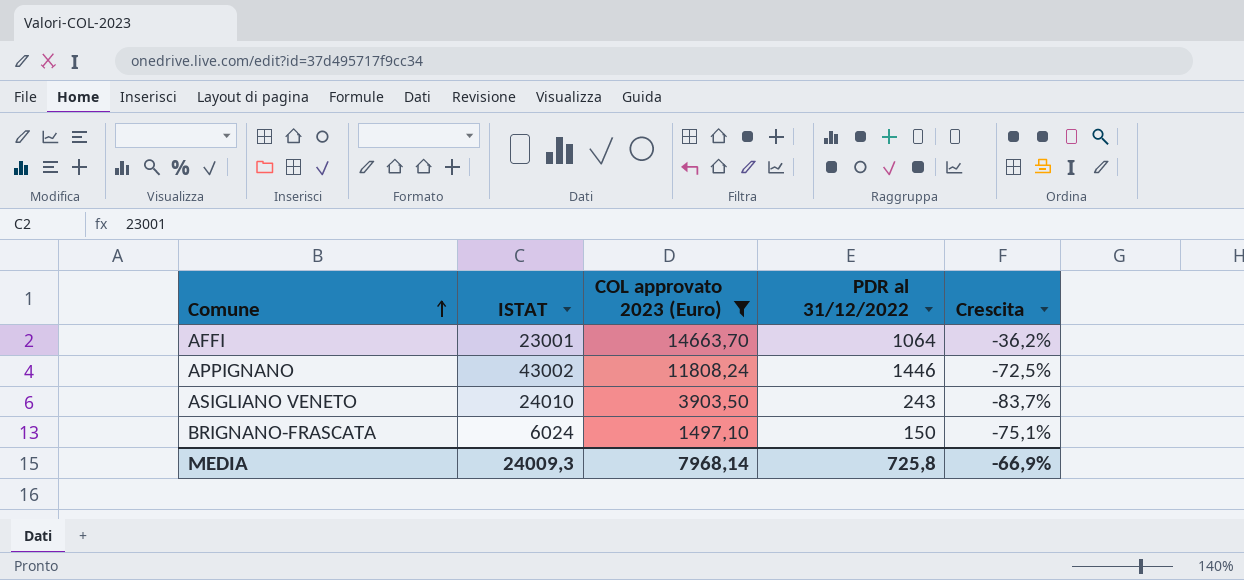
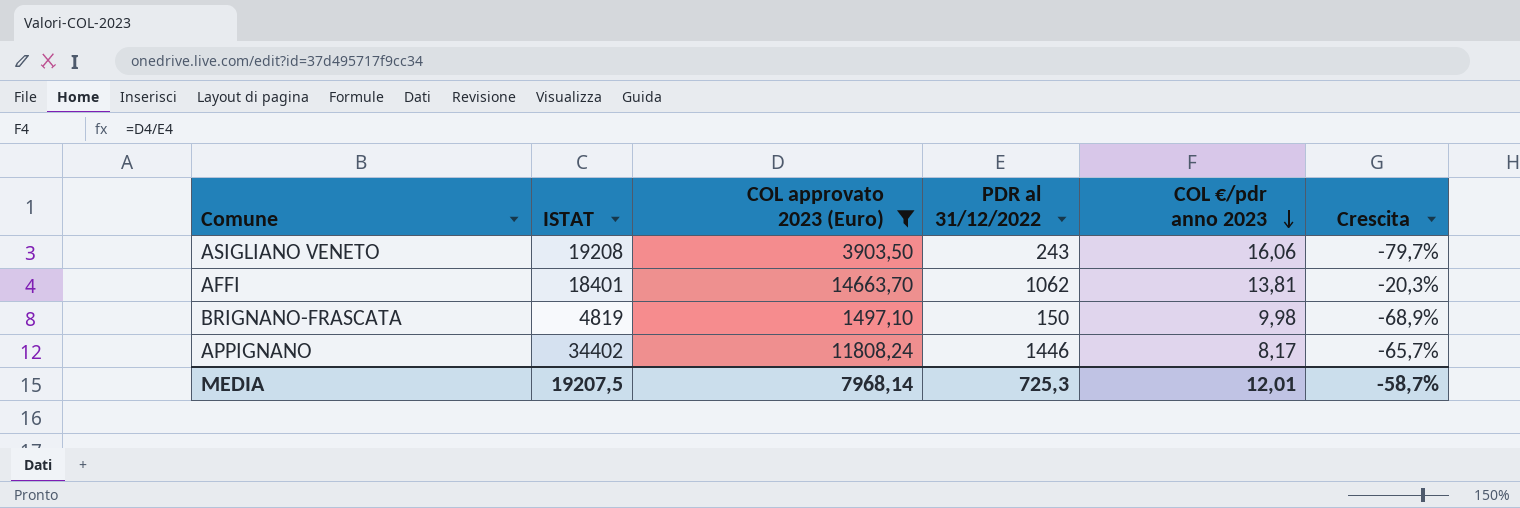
row order: Comune ascending -> COL €/pdr anno 2023 descending
column COL €/pdr anno 2023 | formula: none -> [COL approvato 2023 (Euro)] / [PDR al 31/12/2022]
ASIGLIANO VENETO | ISTAT: 24010 -> 19208
ASIGLIANO VENETO | Crescita: -83,7% -> -79,7%
AFFI | ISTAT: 23001 -> 18401
AFFI | PDR al 31/12/2022: 1064 -> 1062
AFFI | Crescita: -36,2% -> -20,3%
BRIGNANO-FRASCATA | ISTAT: 6024 -> 4819
BRIGNANO-FRASCATA | Crescita: -75,1% -> -68,9%
APPIGNANO | ISTAT: 43002 -> 34402
APPIGNANO | Crescita: -72,5% -> -65,7%
MEDIA | ISTAT: 24009,3 -> 19207,5
MEDIA | PDR al 31/12/2022: 725,8 -> 725,3
MEDIA | Crescita: -66,9% -> -58,7%

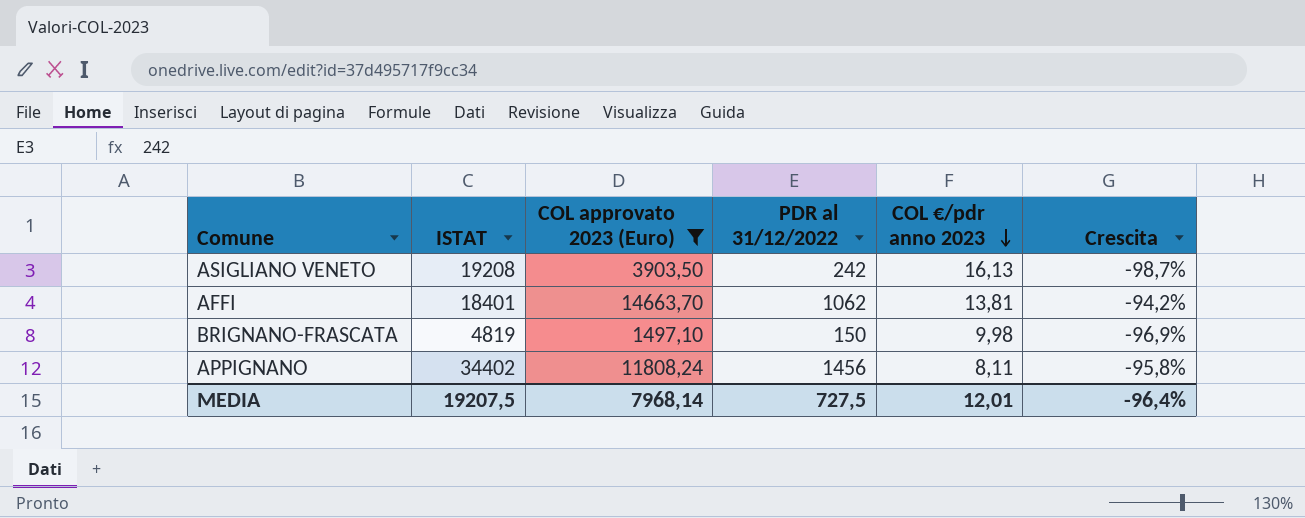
column Crescita | formula: ([COL approvato 2023 (Euro)] - [ISTAT]) / [ISTAT] -> ([PDR al 31/12/2022] - [ISTAT]) / [ISTAT]
ASIGLIANO VENETO | PDR al 31/12/2022: 243 -> 242
ASIGLIANO VENETO | COL €/pdr anno 2023: 16,06 -> 16,13
APPIGNANO | PDR al 31/12/2022: 1446 -> 1456
APPIGNANO | COL €/pdr anno 2023: 8,17 -> 8,11
MEDIA | PDR al 31/12/2022: 725,3 -> 727,5
MEDIA | Crescita: -58,7% -> -96,4%

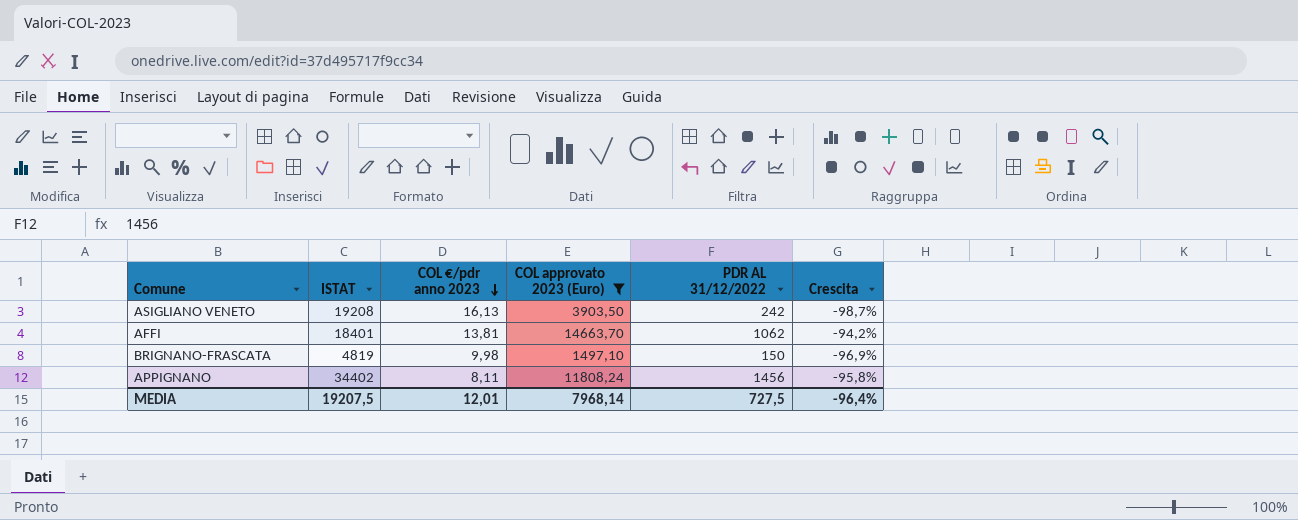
column COL €/pdr anno 2023 | position: 5 -> 3
column name: PDR al 31/12/2022 -> PDR AL 31/12/2022

